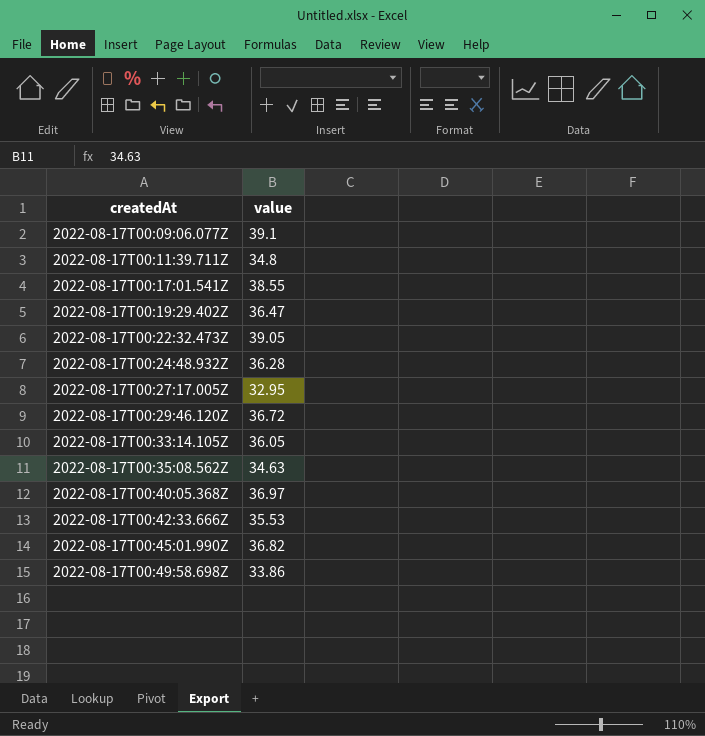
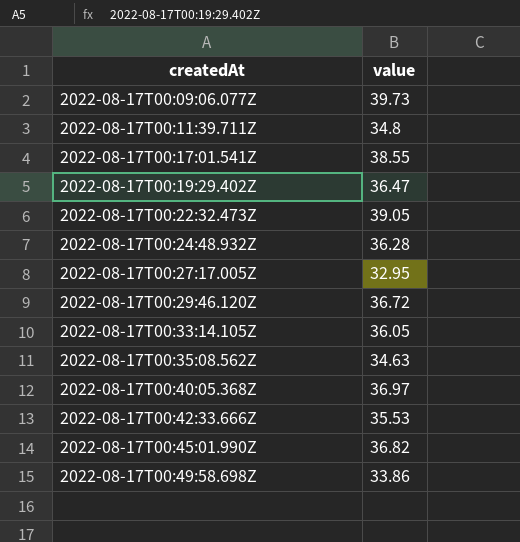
2022-08-17T00:09:06.077Z | value: 39.1 -> 39.73

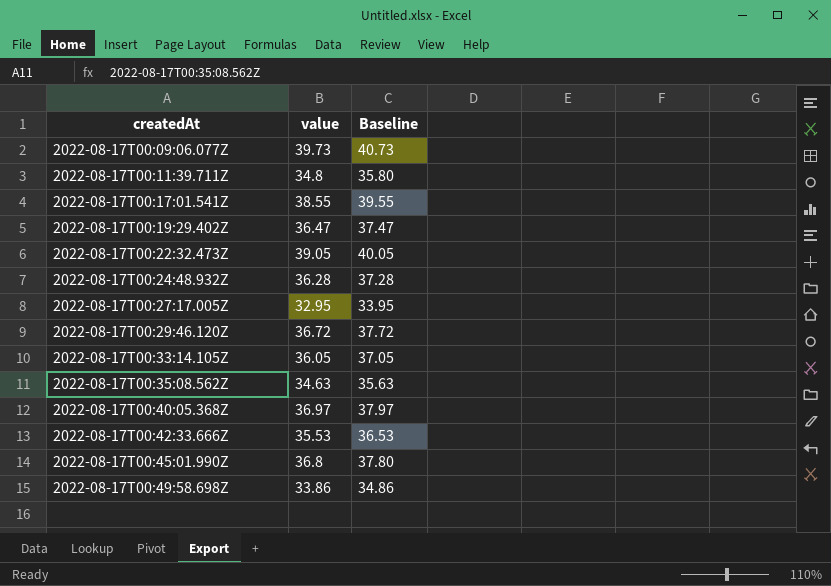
column Baseline | formula: none -> [value] + 1
2022-08-17T00:45:01.990Z | value: 36.82 -> 36.8

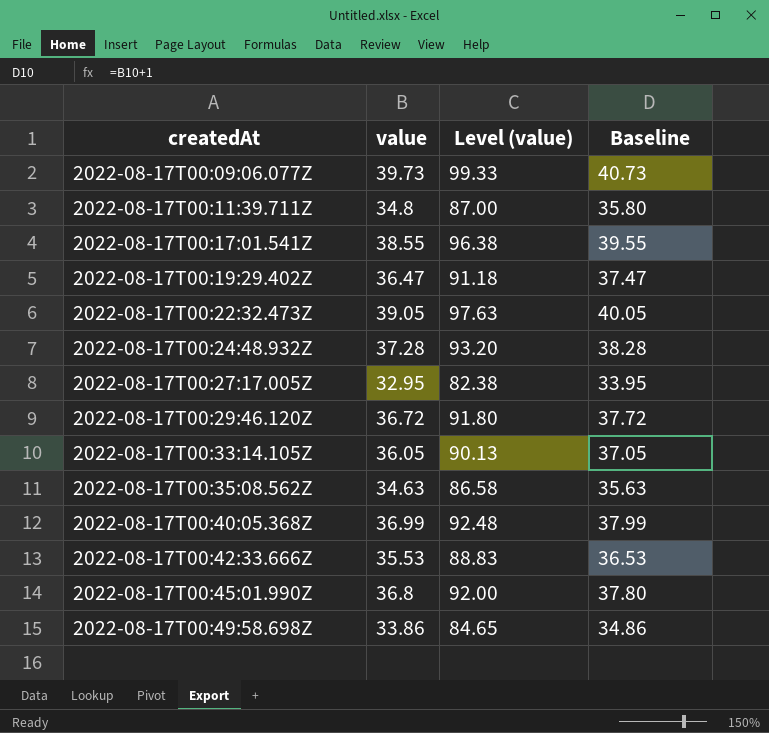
column Level (value) | formula: none -> [value] * 2.5
2022-08-17T00:24:48.932Z | value: 36.28 -> 37.28
2022-08-17T00:24:48.932Z | Baseline: 37.28 -> 38.28
2022-08-17T00:40:05.368Z | value: 36.97 -> 36.99
2022-08-17T00:40:05.368Z | Baseline: 37.97 -> 37.99

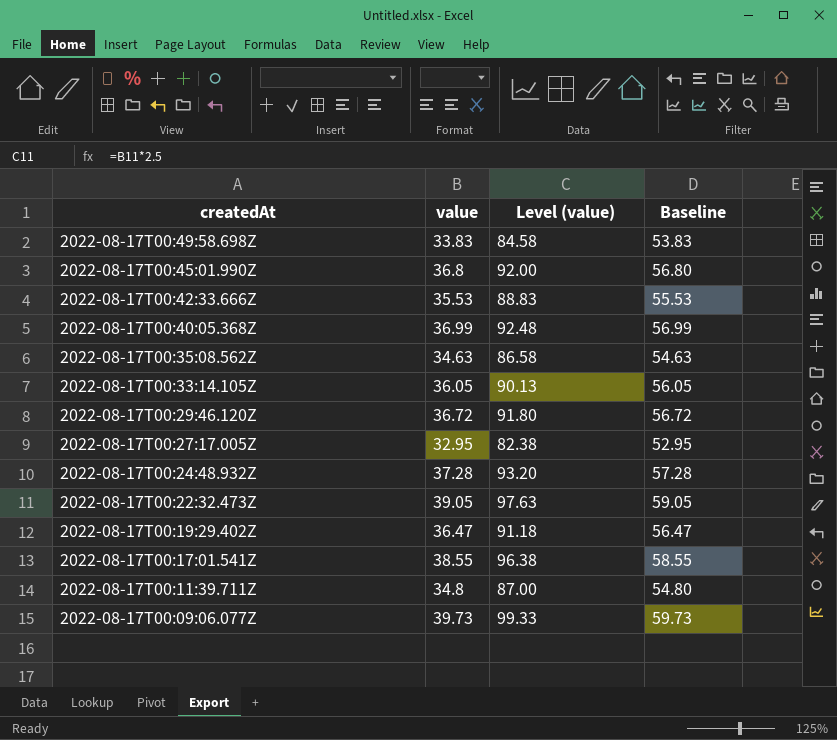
row order: createdAt ascending -> createdAt descending
column Baseline | formula: [value] + 1 -> [value] + 20
2022-08-17T00:49:58.698Z | value: 33.86 -> 33.83
2022-08-17T00:49:58.698Z | Level (value): 84.65 -> 84.58

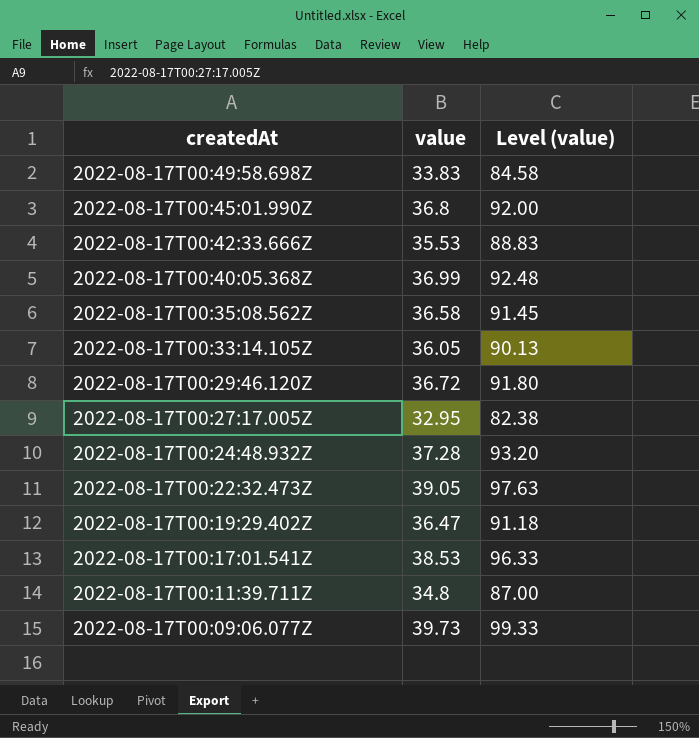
column Baseline | formula: [value] + 20 -> none
2022-08-17T00:35:08.562Z | value: 34.63 -> 36.58
2022-08-17T00:35:08.562Z | Level (value): 86.58 -> 91.45
2022-08-17T00:17:01.541Z | value: 38.55 -> 38.53
2022-08-17T00:17:01.541Z | Level (value): 96.38 -> 96.33

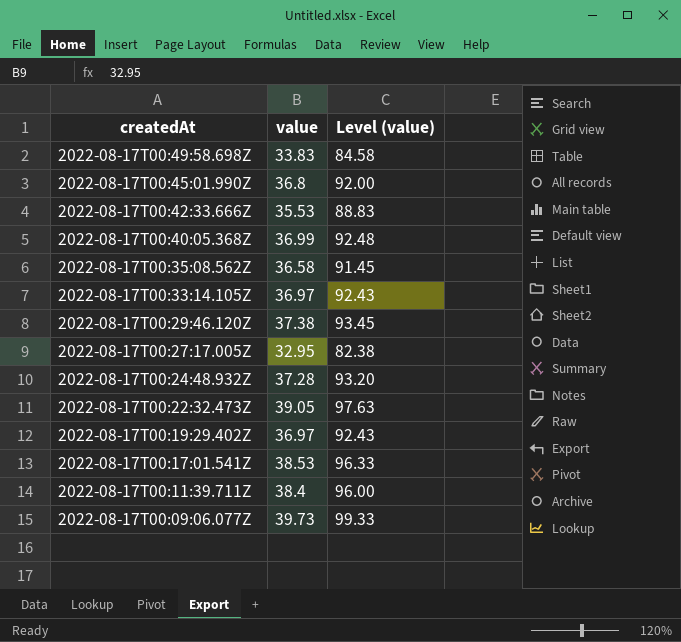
2022-08-17T00:33:14.105Z | value: 36.05 -> 36.97
2022-08-17T00:33:14.105Z | Level (value): 90.13 -> 92.43
2022-08-17T00:29:46.120Z | value: 36.72 -> 37.38
2022-08-17T00:29:46.120Z | Level (value): 91.80 -> 93.45
2022-08-17T00:19:29.402Z | value: 36.47 -> 36.97
2022-08-17T00:19:29.402Z | Level (value): 91.18 -> 92.43
2022-08-17T00:11:39.711Z | value: 34.8 -> 38.4
2022-08-17T00:11:39.711Z | Level (value): 87.00 -> 96.00

